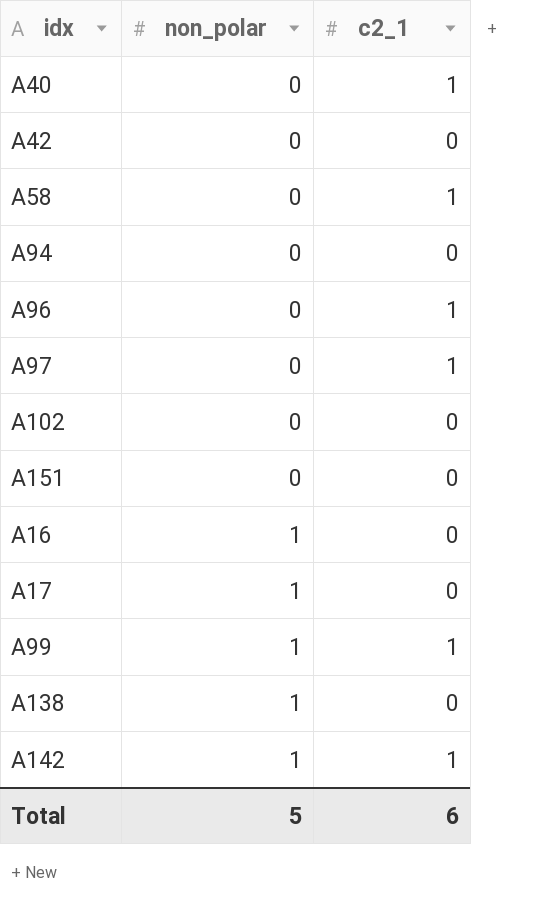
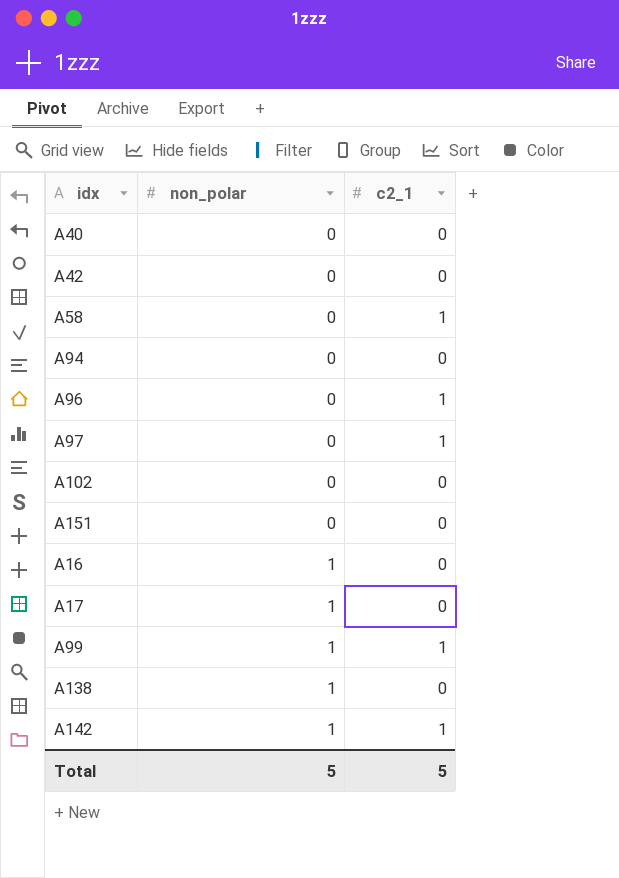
A40 | c2_1: 1 -> 0
Total | c2_1: 6 -> 5

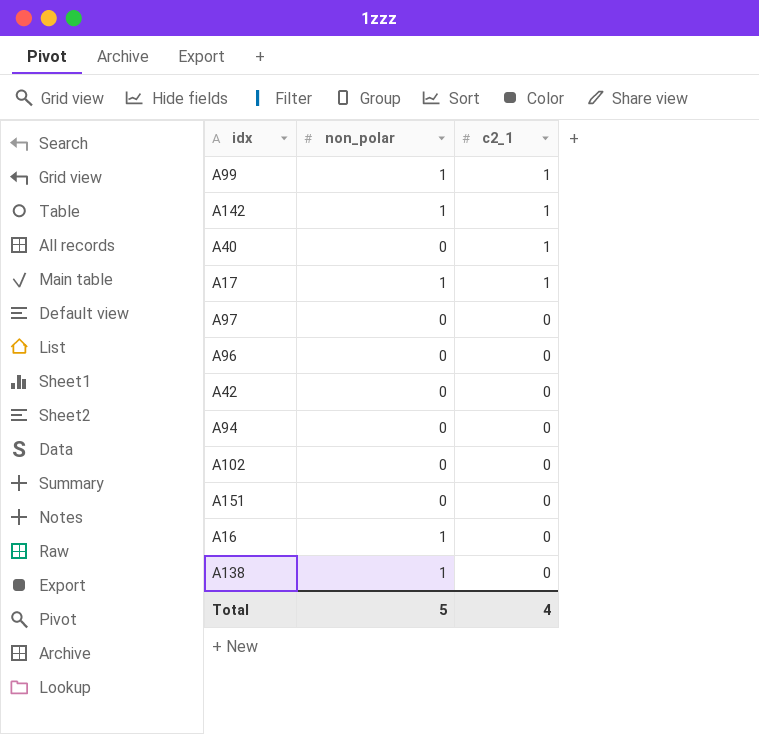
row order: non_polar ascending -> c2_1 descending
row A58: 0 | 1 -> none
A40 | c2_1: 0 -> 1
A17 | c2_1: 0 -> 1
A97 | c2_1: 1 -> 0
A96 | c2_1: 1 -> 0
Total | c2_1: 5 -> 4

